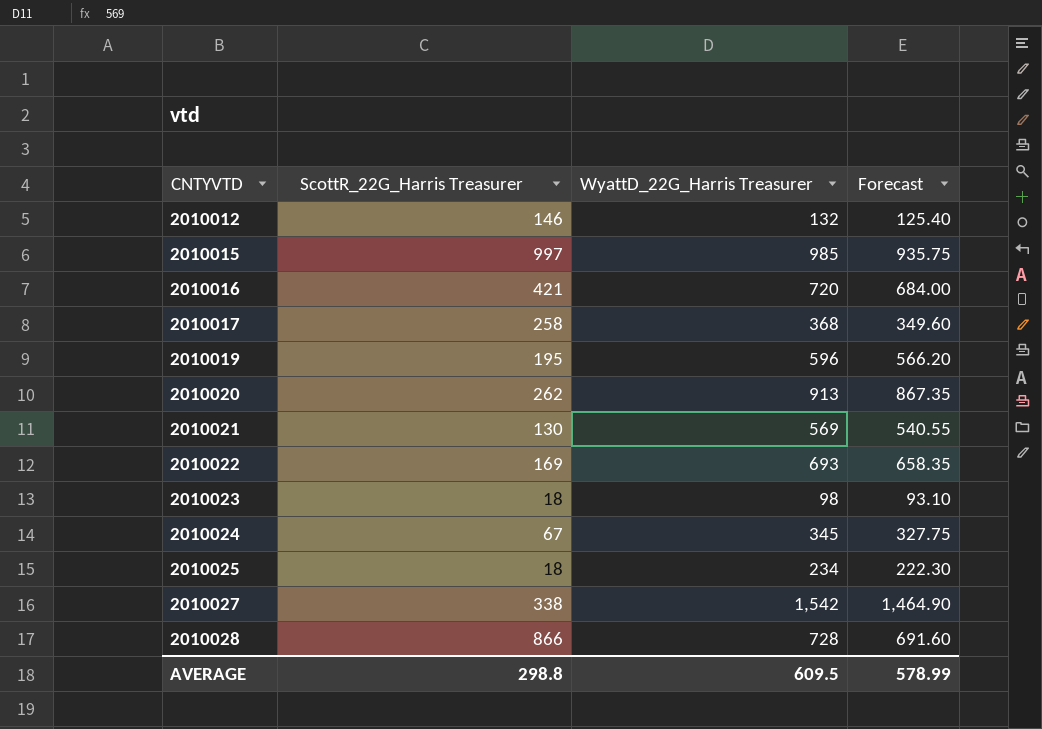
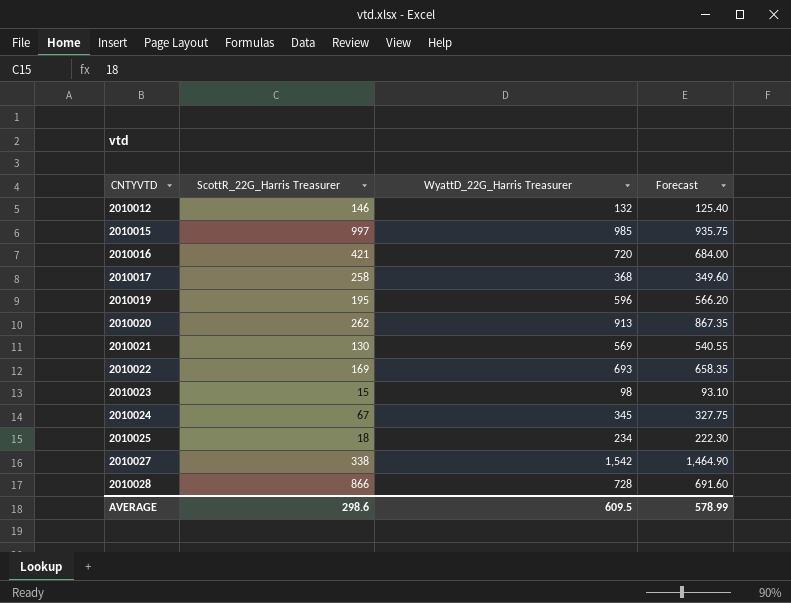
2010023 | ScottR_22G_Harris Treasurer: 18 -> 15
AVERAGE | ScottR_22G_Harris Treasurer: 298.8 -> 298.6

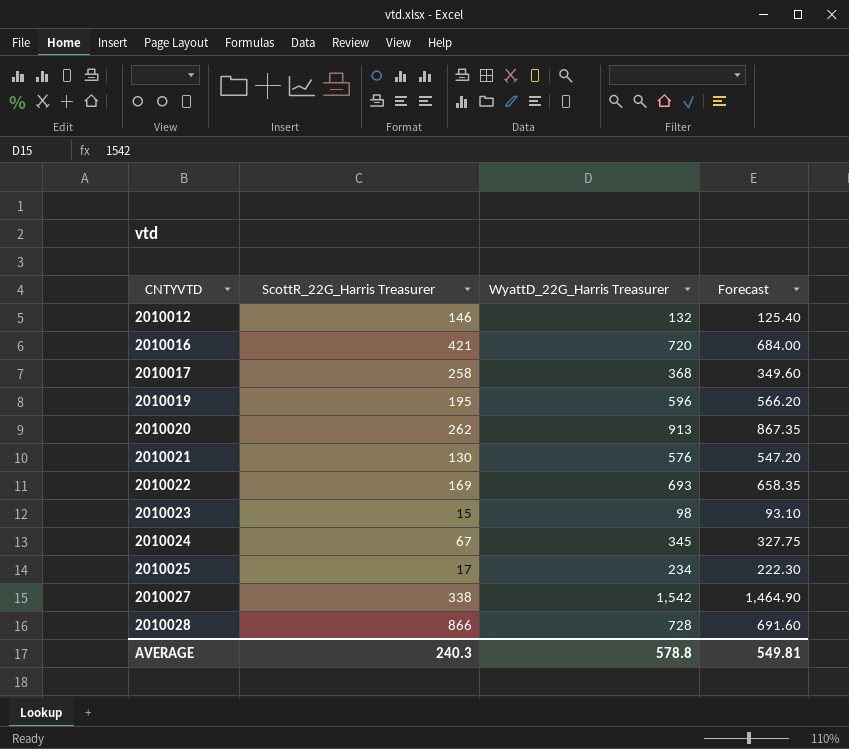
row 2010015: 997 | 985 | 935.75 -> none
2010021 | WyattD_22G_Harris Treasurer: 569 -> 576
2010021 | Forecast: 540.55 -> 547.20
2010025 | ScottR_22G_Harris Treasurer: 18 -> 17
AVERAGE | ScottR_22G_Harris Treasurer: 298.6 -> 240.3
AVERAGE | WyattD_22G_Harris Treasurer: 609.5 -> 578.8
AVERAGE | Forecast: 578.99 -> 549.81

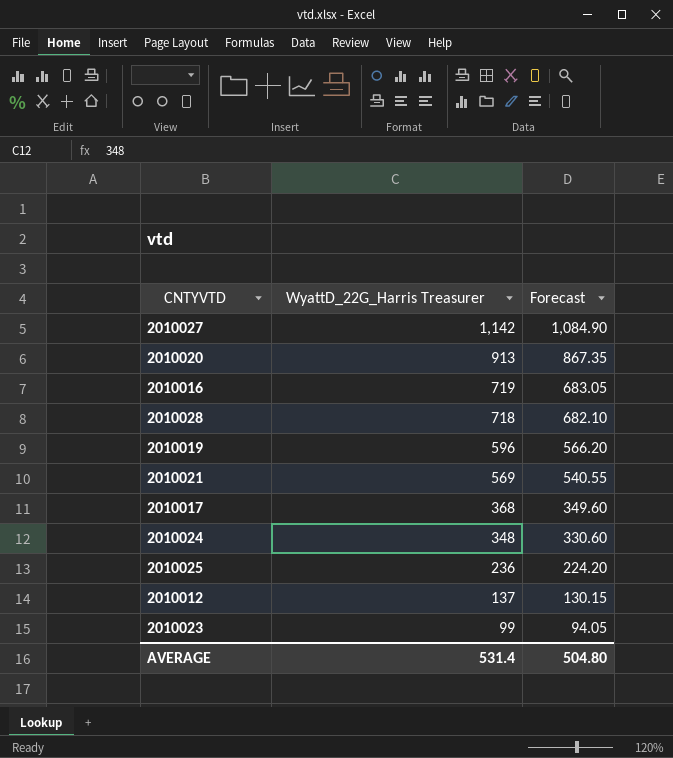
row order: CNTYVTD ascending -> WyattD_22G_Harris Treasurer descending
column ScottR_22G_Harris Treasurer | position: 2 -> none
row 2010022: 169 | 693 | 658.35 -> none
2010027 | WyattD_22G_Harris Treasurer: 1,542 -> 1,142
2010027 | Forecast: 1,464.90 -> 1,084.90
2010016 | WyattD_22G_Harris Treasurer: 720 -> 719
2010016 | Forecast: 684.00 -> 683.05
2010028 | WyattD_22G_Harris Treasurer: 728 -> 718
2010028 | Forecast: 691.60 -> 682.10
2010021 | WyattD_22G_Harris Treasurer: 576 -> 569
2010021 | Forecast: 547.20 -> 540.55
2010024 | WyattD_22G_Harris Treasurer: 345 -> 348
2010024 | Forecast: 327.75 -> 330.60
2010025 | WyattD_22G_Harris Treasurer: 234 -> 236
2010025 | Forecast: 222.30 -> 224.20
2010012 | WyattD_22G_Harris Treasurer: 132 -> 137
2010012 | Forecast: 125.40 -> 130.15
2010023 | WyattD_22G_Harris Treasurer: 98 -> 99
2010023 | Forecast: 93.10 -> 94.05
AVERAGE | WyattD_22G_Harris Treasurer: 578.8 -> 531.4
AVERAGE | Forecast: 549.81 -> 504.80

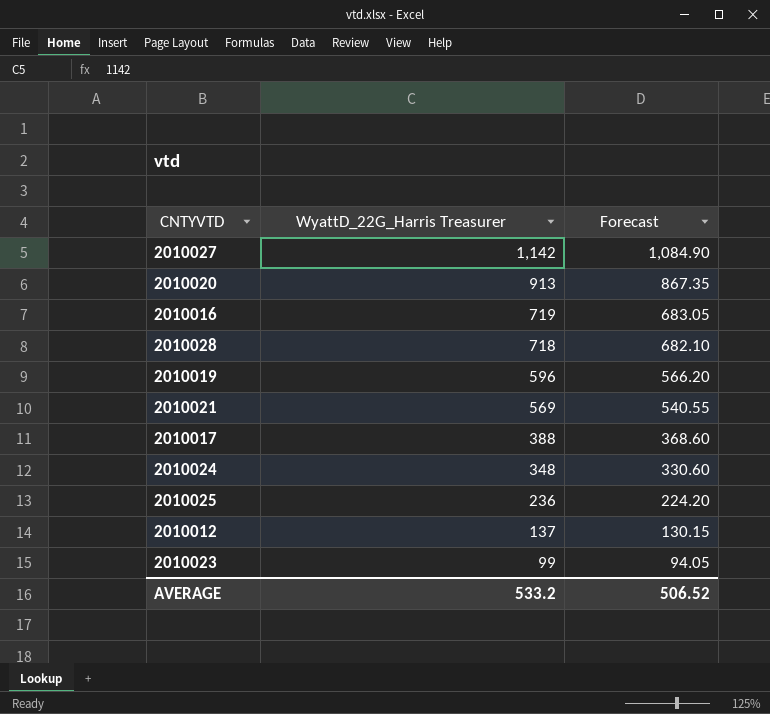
2010017 | WyattD_22G_Harris Treasurer: 368 -> 388
2010017 | Forecast: 349.60 -> 368.60
AVERAGE | WyattD_22G_Harris Treasurer: 531.4 -> 533.2
AVERAGE | Forecast: 504.80 -> 506.52

